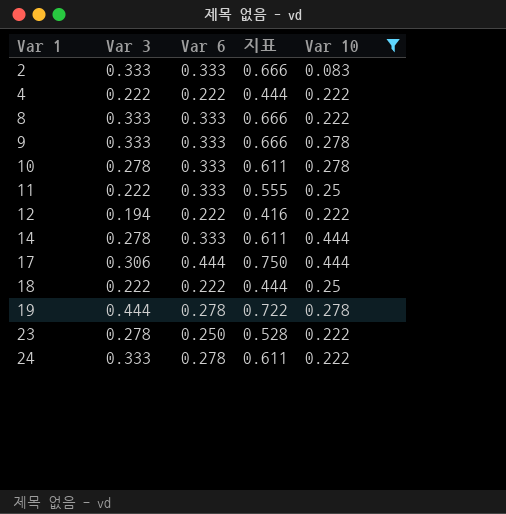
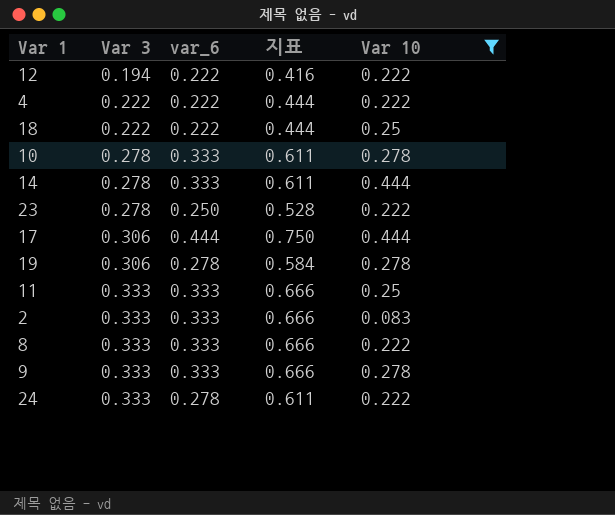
row order: Var 1 ascending -> Var 3 ascending
column name: Var 6 -> var_6
19 | Var 3: 0.444 -> 0.306
19 | 지표: 0.722 -> 0.584
11 | Var 3: 0.222 -> 0.333
11 | 지표: 0.555 -> 0.666

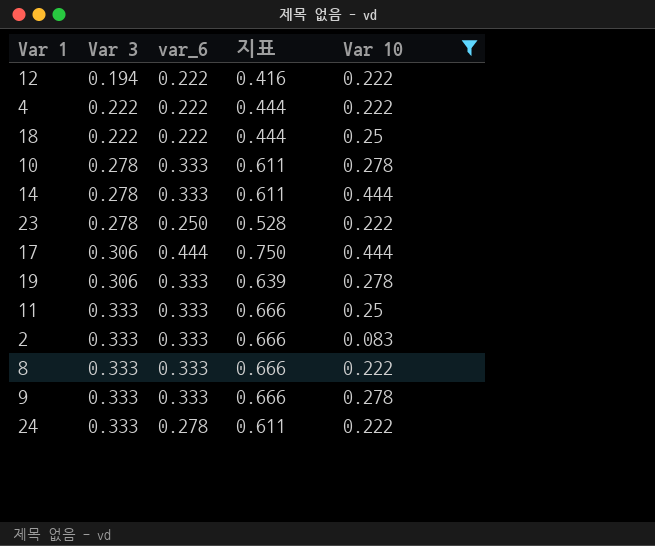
19 | var_6: 0.278 -> 0.333
19 | 지표: 0.584 -> 0.639

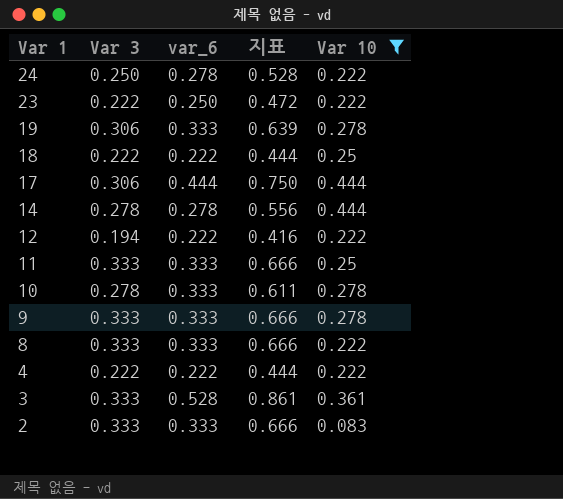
row order: Var 3 ascending -> Var 1 descending
24 | Var 3: 0.333 -> 0.250
24 | 지표: 0.611 -> 0.528
23 | Var 3: 0.278 -> 0.222
23 | 지표: 0.528 -> 0.472
14 | var_6: 0.333 -> 0.278
14 | 지표: 0.611 -> 0.556
row 3: none -> 0.333 | 0.528 | 0.861 | 0.361

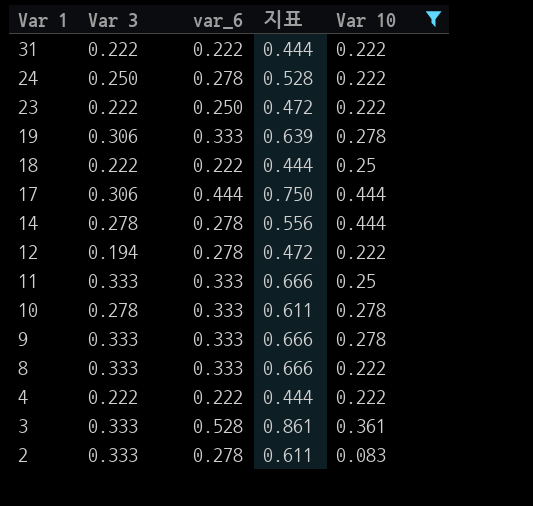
row 31: none -> 0.222 | 0.222 | 0.444 | 0.222
12 | var_6: 0.222 -> 0.278
12 | 지표: 0.416 -> 0.472
2 | var_6: 0.333 -> 0.278
2 | 지표: 0.666 -> 0.611

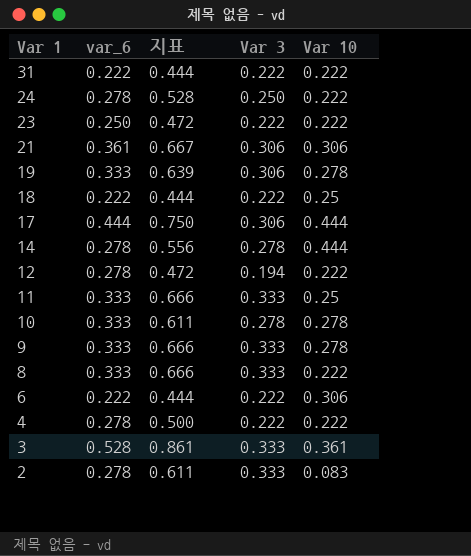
filter: Var 10 != 0.306 -> none
column Var 3 | position: 2 -> 4
4 | var_6: 0.222 -> 0.278
4 | 지표: 0.444 -> 0.500

